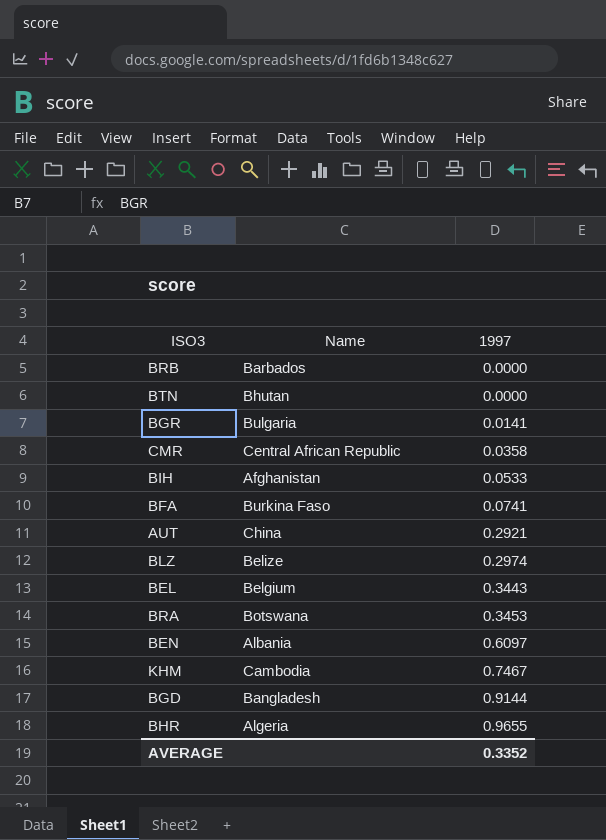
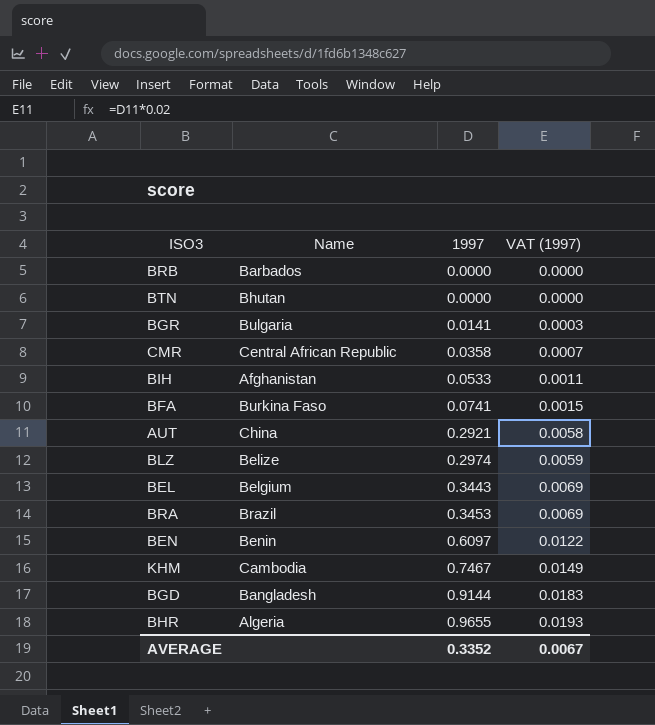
column VAT (1997) | formula: none -> [1997] * 0.02
BRA | Name: Botswana -> Brazil
BEN | Name: Albania -> Benin

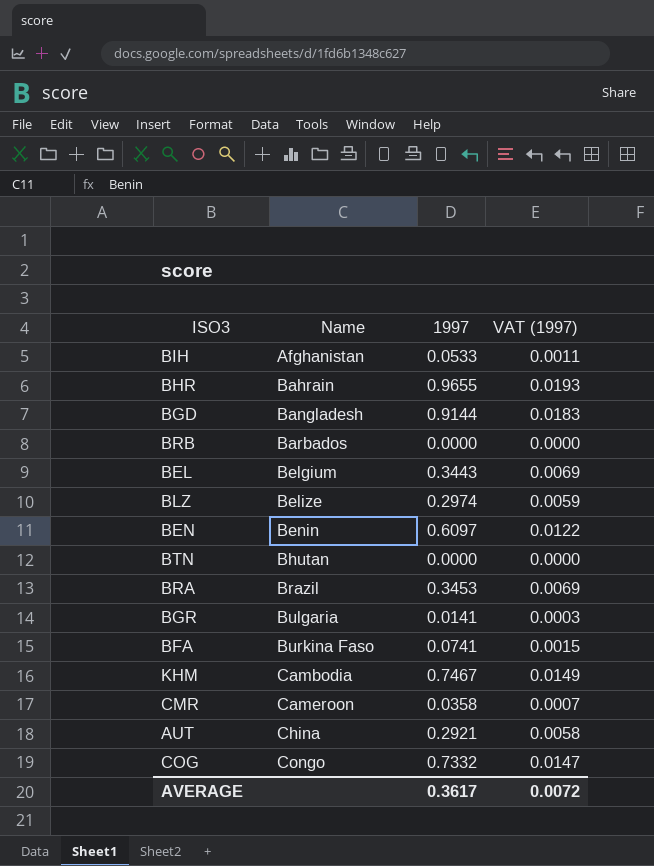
row order: 1997 ascending -> Name ascending
BHR | Name: Algeria -> Bahrain
CMR | Name: Central African Republic -> Cameroon
row COG: none -> Congo | 0.7332 | 0.0147
AVERAGE | 1997: 0.3352 -> 0.3617
AVERAGE | VAT (1997): 0.0067 -> 0.0072

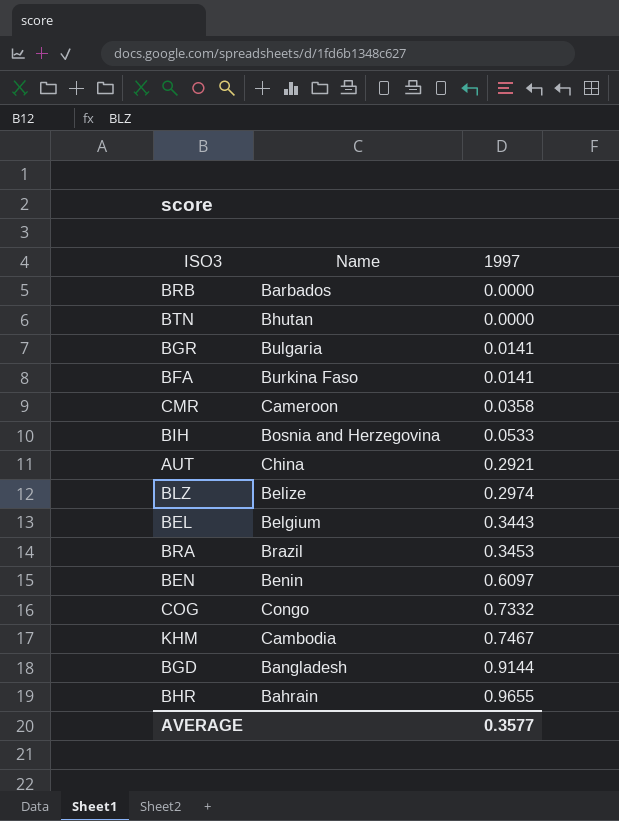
row order: Name ascending -> 1997 ascending
column VAT (1997) | formula: [1997] * 0.02 -> none
BFA | 1997: 0.0741 -> 0.0141
BIH | Name: Afghanistan -> Bosnia and Herzegovina
AVERAGE | 1997: 0.3617 -> 0.3577

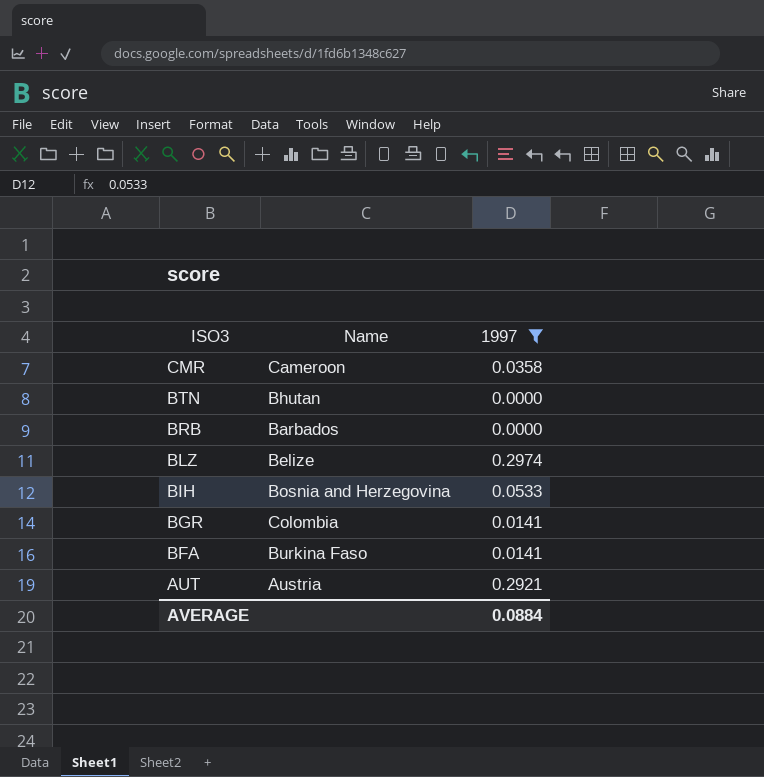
filter: none -> 1997 <= 0.2974
row order: 1997 ascending -> ISO3 descending
BGR | Name: Bulgaria -> Colombia
AUT | Name: China -> Austria
AVERAGE | 1997: 0.3577 -> 0.0884

